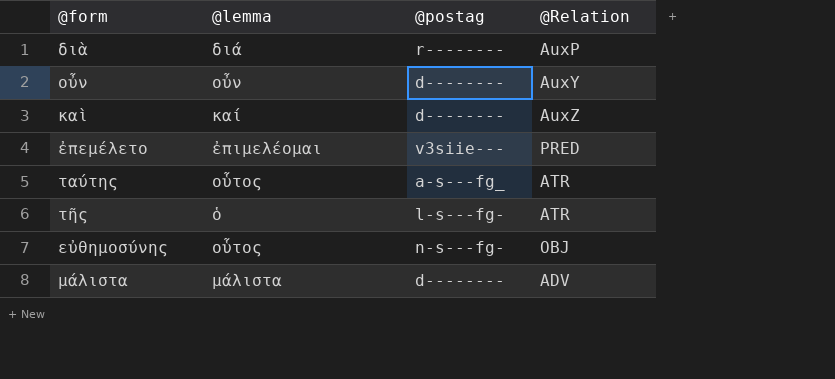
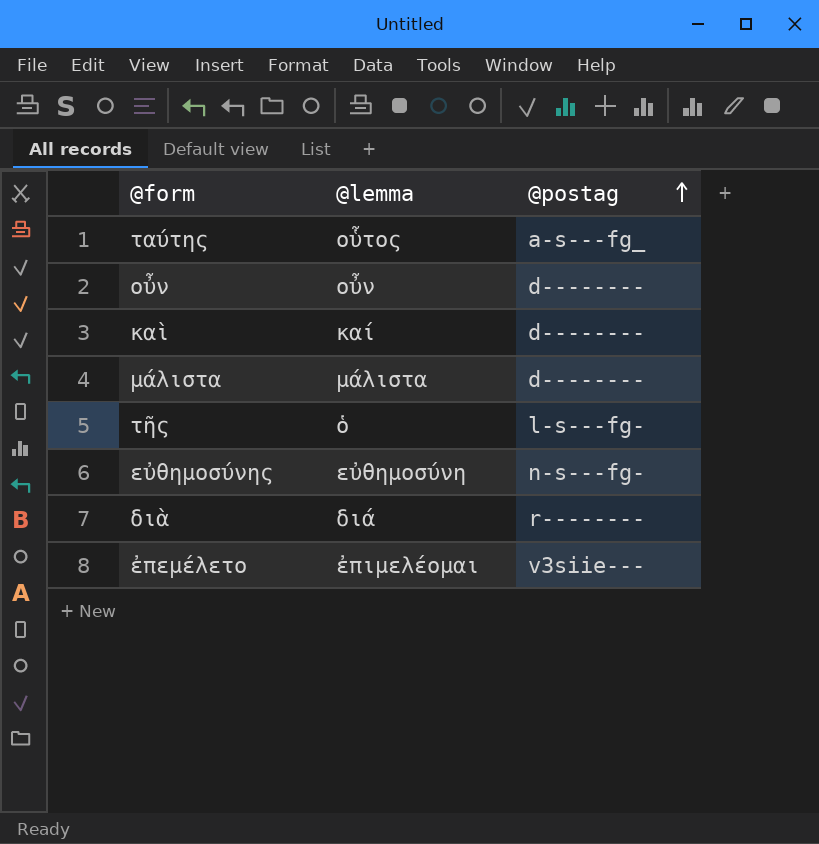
row order: none -> @postag ascending
column @Relation | position: 4 -> none
εὐθημοσύνης | @lemma: οὗτος -> εὐθημοσύνη

